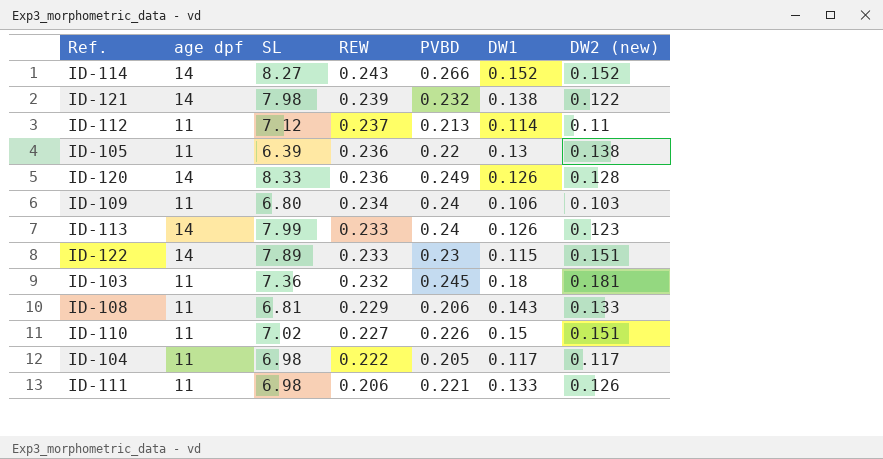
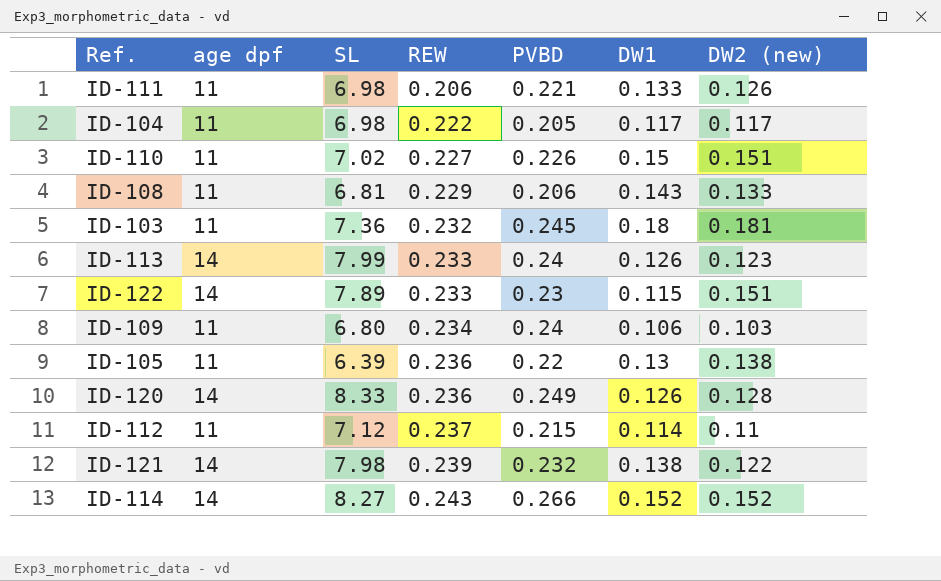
row order: REW descending -> REW ascending
ID-112 | PVBD: 0.213 -> 0.215

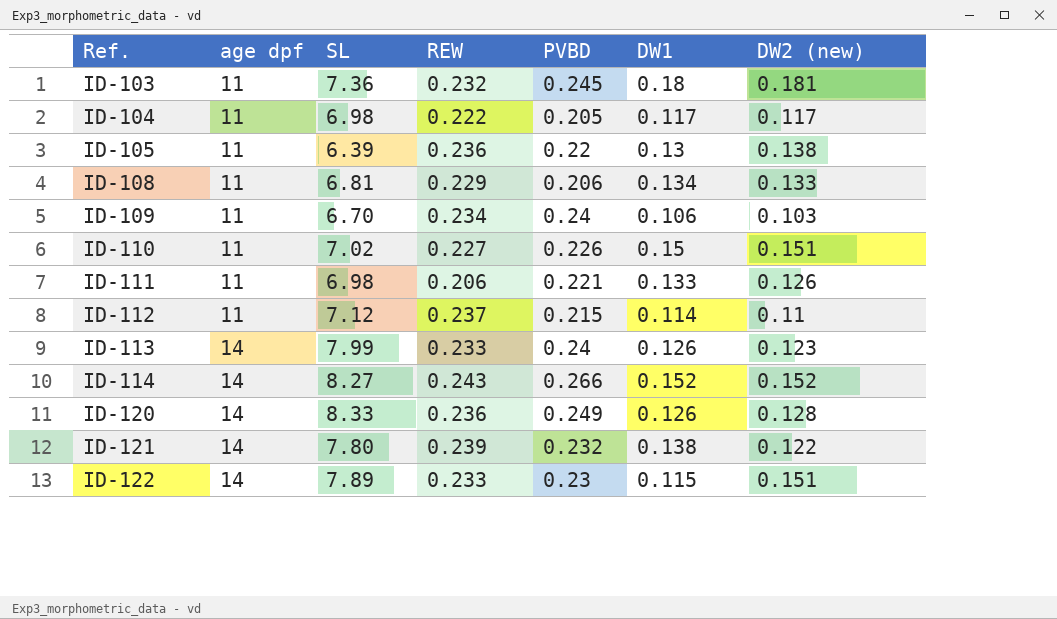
row order: REW ascending -> Ref. ascending
ID-108 | DW1: 0.143 -> 0.134
ID-109 | SL: 6.80 -> 6.70
ID-121 | SL: 7.98 -> 7.80

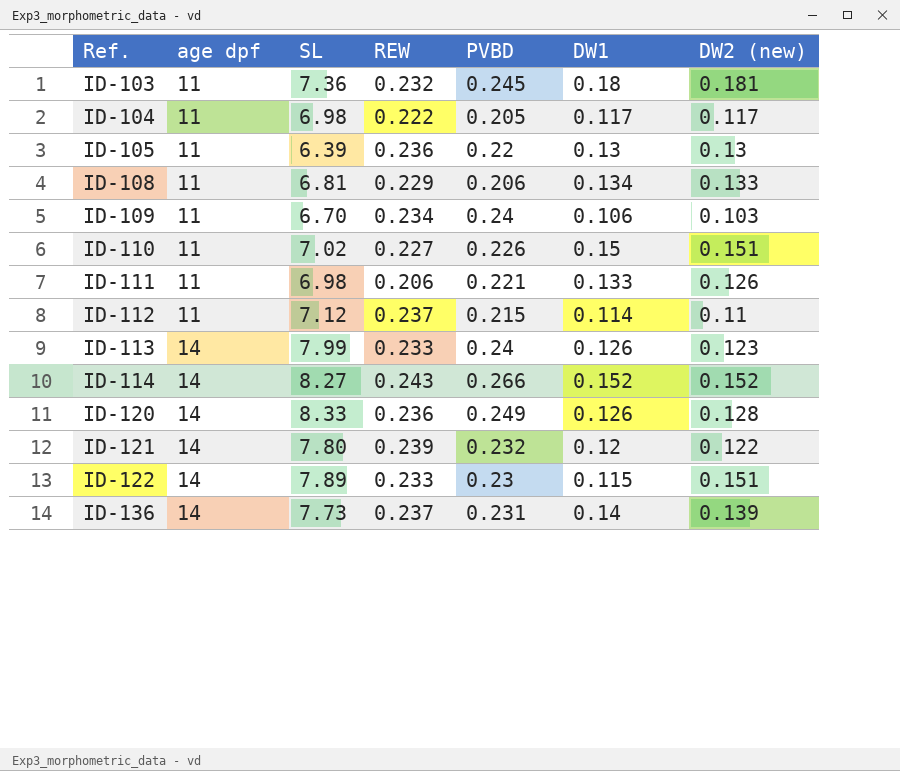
ID-105 | DW2 (new): 0.138 -> 0.13
ID-121 | DW1: 0.138 -> 0.12
row ID-136: none -> 14 | 7.73 | 0.237 | 0.231 | 0.14 | 0.139

